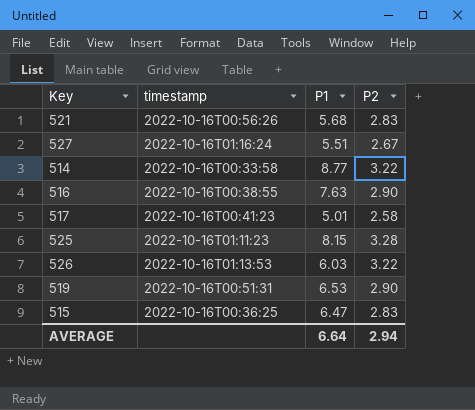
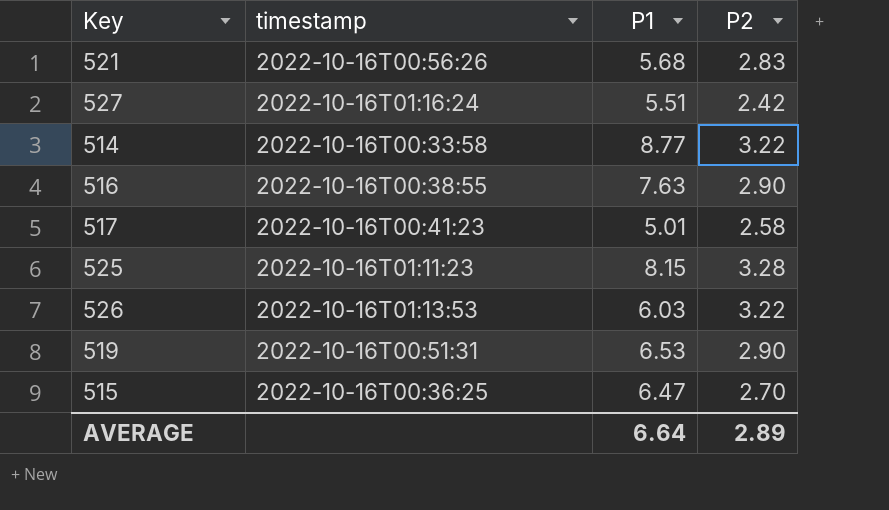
527 | P2: 2.67 -> 2.42
515 | P2: 2.83 -> 2.70
AVERAGE | P2: 2.94 -> 2.89

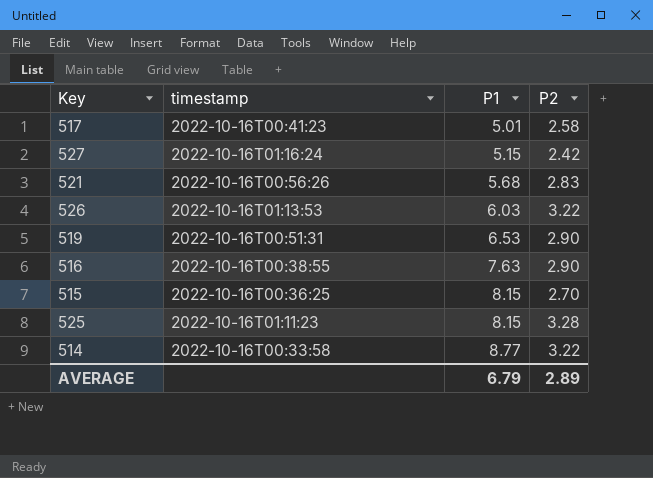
row order: none -> P1 ascending
527 | P1: 5.51 -> 5.15
515 | P1: 6.47 -> 8.15
AVERAGE | P1: 6.64 -> 6.79

